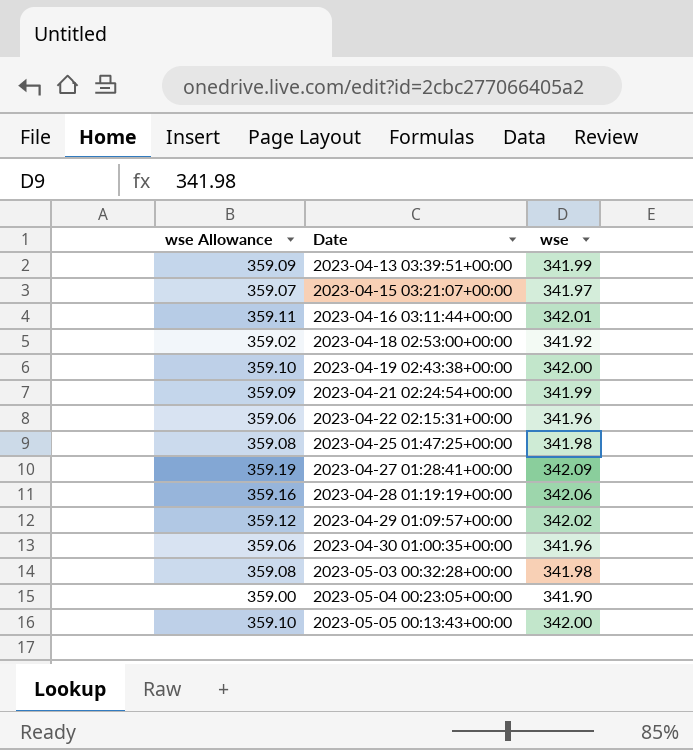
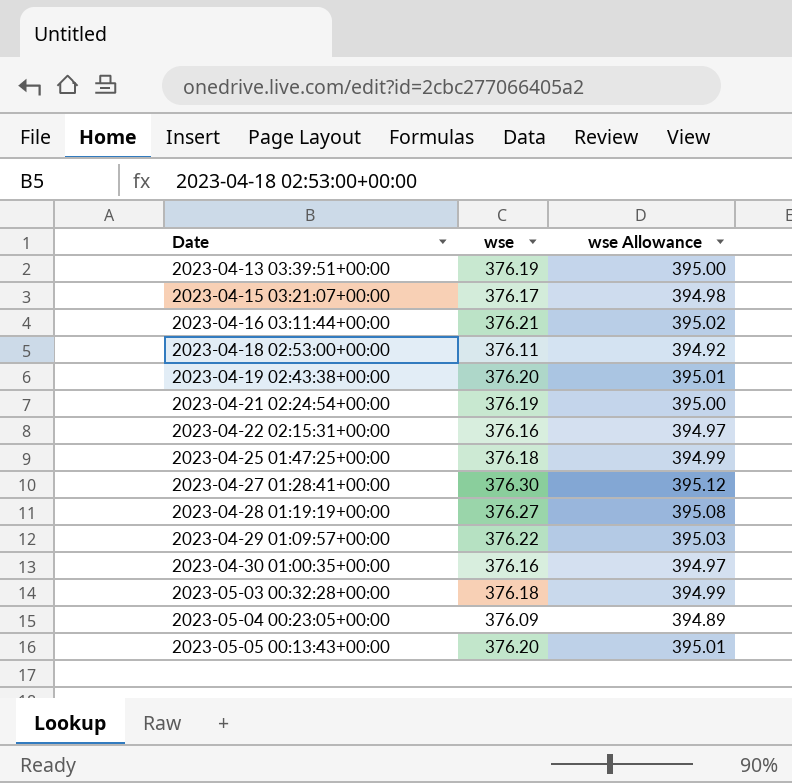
column wse Allowance | position: 1 -> 3
2023-04-13 03:39:51+00:00 | wse: 341.99 -> 376.19
2023-04-13 03:39:51+00:00 | wse Allowance: 359.09 -> 395.00
2023-04-15 03:21:07+00:00 | wse: 341.97 -> 376.17
2023-04-15 03:21:07+00:00 | wse Allowance: 359.07 -> 394.98
2023-04-16 03:11:44+00:00 | wse: 342.01 -> 376.21
2023-04-16 03:11:44+00:00 | wse Allowance: 359.11 -> 395.02
2023-04-18 02:53:00+00:00 | wse: 341.92 -> 376.11
2023-04-18 02:53:00+00:00 | wse Allowance: 359.02 -> 394.92
2023-04-19 02:43:38+00:00 | wse: 342.00 -> 376.20
2023-04-19 02:43:38+00:00 | wse Allowance: 359.10 -> 395.01
2023-04-21 02:24:54+00:00 | wse: 341.99 -> 376.19
2023-04-21 02:24:54+00:00 | wse Allowance: 359.09 -> 395.00
2023-04-22 02:15:31+00:00 | wse: 341.96 -> 376.16
2023-04-22 02:15:31+00:00 | wse Allowance: 359.06 -> 394.97
2023-04-25 01:47:25+00:00 | wse: 341.98 -> 376.18
2023-04-25 01:47:25+00:00 | wse Allowance: 359.08 -> 394.99
2023-04-27 01:28:41+00:00 | wse: 342.09 -> 376.30
2023-04-27 01:28:41+00:00 | wse Allowance: 359.19 -> 395.12
2023-04-28 01:19:19+00:00 | wse: 342.06 -> 376.27
2023-04-28 01:19:19+00:00 | wse Allowance: 359.16 -> 395.08
2023-04-29 01:09:57+00:00 | wse: 342.02 -> 376.22
2023-04-29 01:09:57+00:00 | wse Allowance: 359.12 -> 395.03
2023-04-30 01:00:35+00:00 | wse: 341.96 -> 376.16
2023-04-30 01:00:35+00:00 | wse Allowance: 359.06 -> 394.97
2023-05-03 00:32:28+00:00 | wse: 341.98 -> 376.18
2023-05-03 00:32:28+00:00 | wse Allowance: 359.08 -> 394.99
2023-05-04 00:23:05+00:00 | wse: 341.90 -> 376.09
2023-05-04 00:23:05+00:00 | wse Allowance: 359.00 -> 394.89
2023-05-05 00:13:43+00:00 | wse: 342.00 -> 376.20
2023-05-05 00:13:43+00:00 | wse Allowance: 359.10 -> 395.01

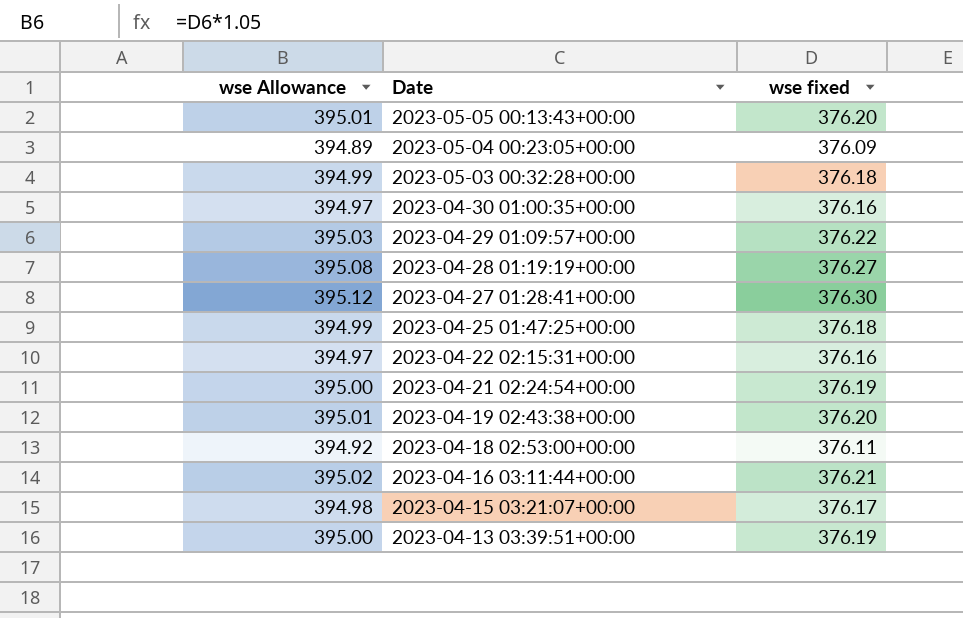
row order: Date ascending -> Date descending
column wse Allowance | position: 3 -> 1
column name: wse -> wse fixed

